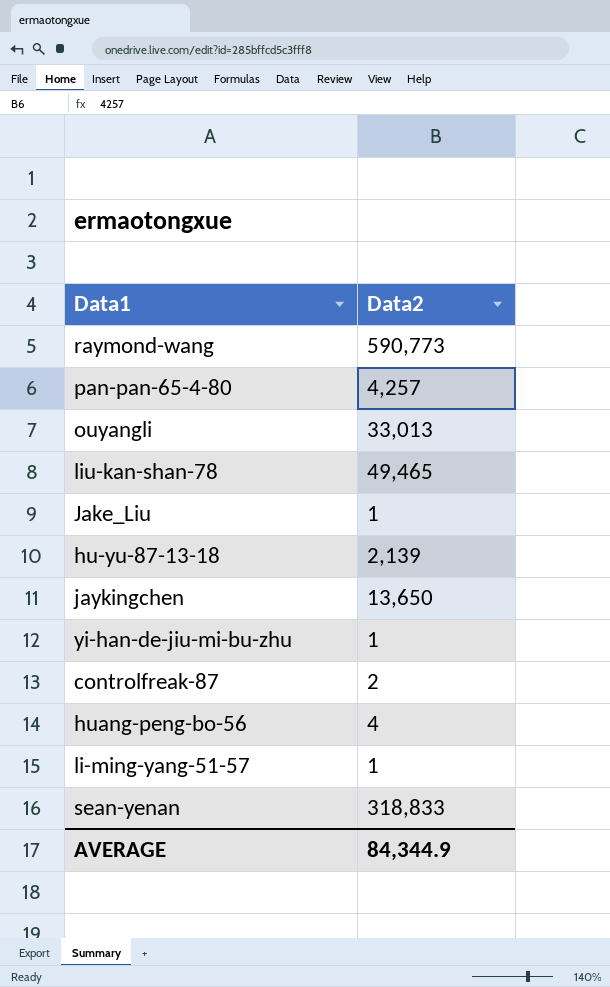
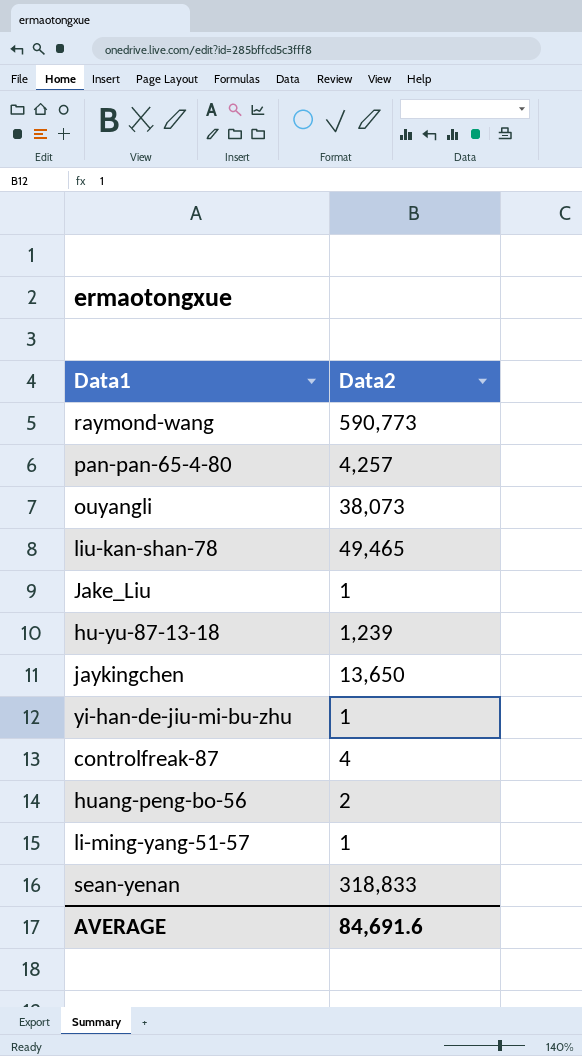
ouyangli | Data2: 33,013 -> 38,073
hu-yu-87-13-18 | Data2: 2,139 -> 1,239
controlfreak-87 | Data2: 2 -> 4
huang-peng-bo-56 | Data2: 4 -> 2
AVERAGE | Data2: 84,344.9 -> 84,691.6

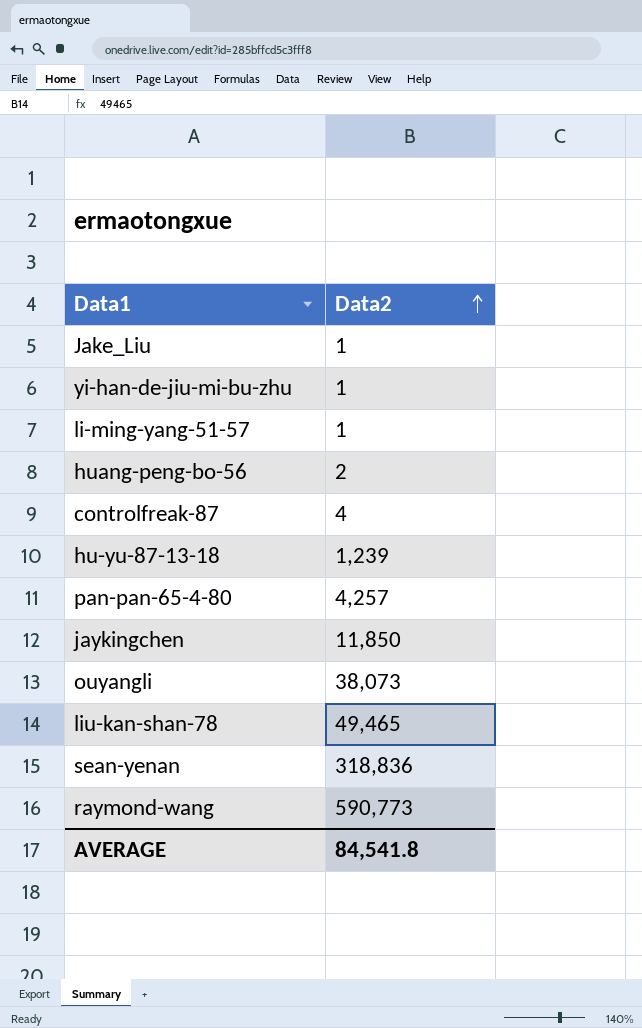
row order: none -> Data2 ascending
jaykingchen | Data2: 13,650 -> 11,850
sean-yenan | Data2: 318,833 -> 318,836
AVERAGE | Data2: 84,691.6 -> 84,541.8

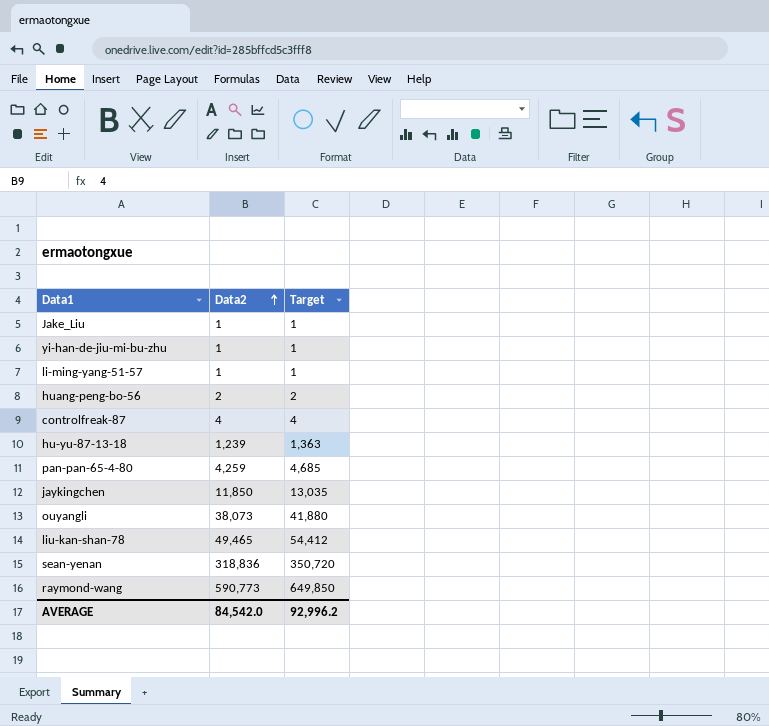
column Target | formula: none -> [Data2] * 1.1
pan-pan-65-4-80 | Data2: 4,257 -> 4,259
AVERAGE | Data2: 84,541.8 -> 84,542.0

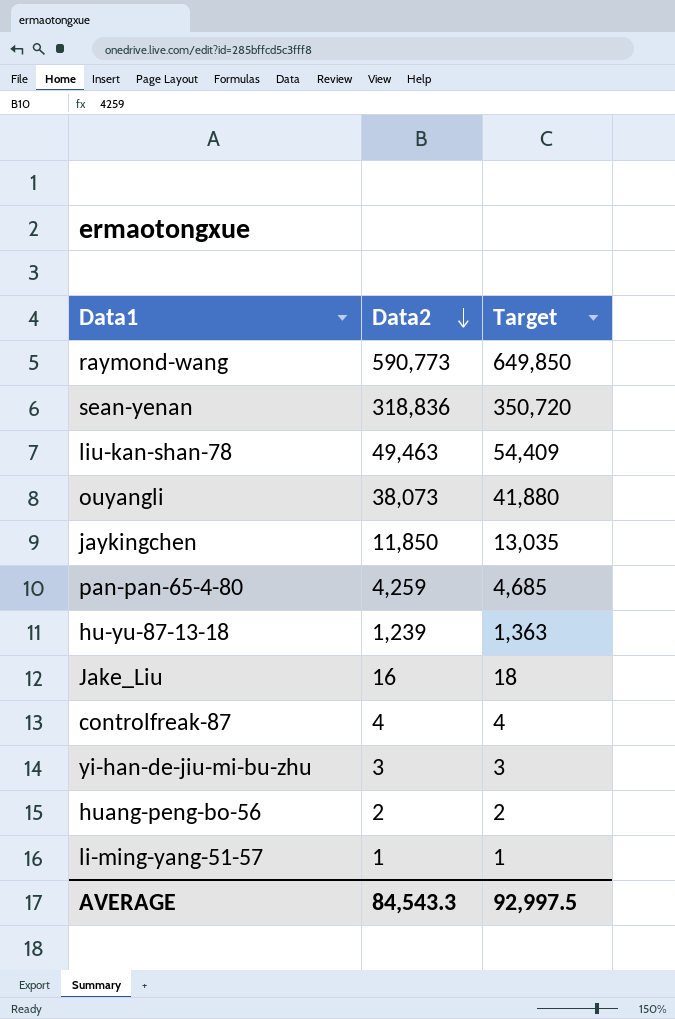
row order: Data2 ascending -> Data2 descending
liu-kan-shan-78 | Data2: 49,465 -> 49,463
liu-kan-shan-78 | Target: 54,412 -> 54,409
Jake_Liu | Data2: 1 -> 16
Jake_Liu | Target: 1 -> 18
yi-han-de-jiu-mi-bu-zhu | Data2: 1 -> 3
yi-han-de-jiu-mi-bu-zhu | Target: 1 -> 3
AVERAGE | Data2: 84,542.0 -> 84,543.3
AVERAGE | Target: 92,996.2 -> 92,997.5

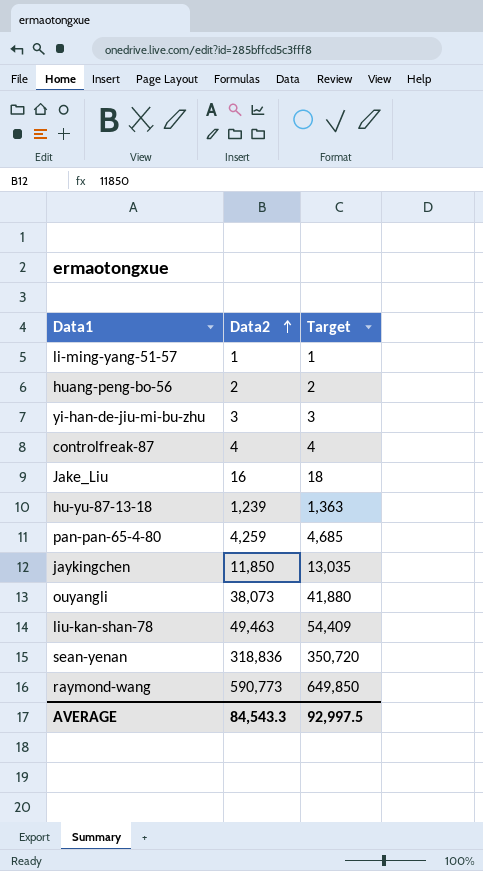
row order: Data2 descending -> Data2 ascending

